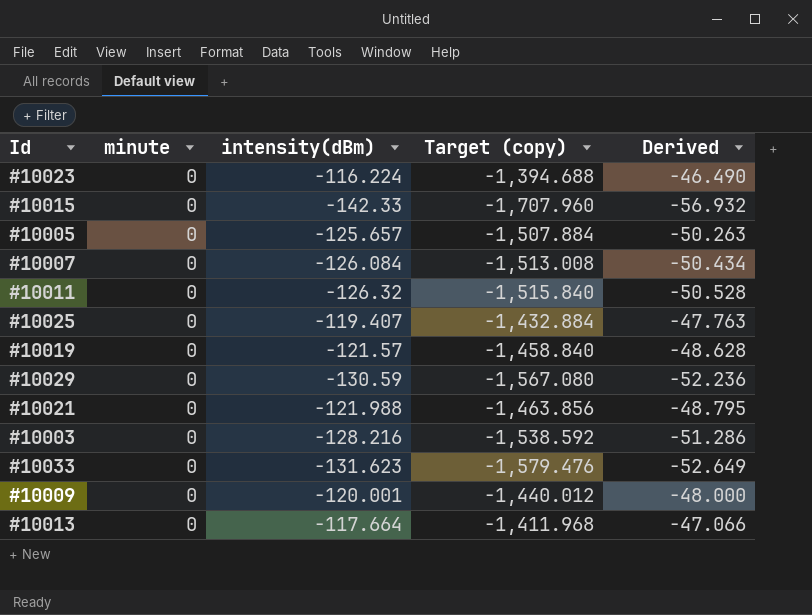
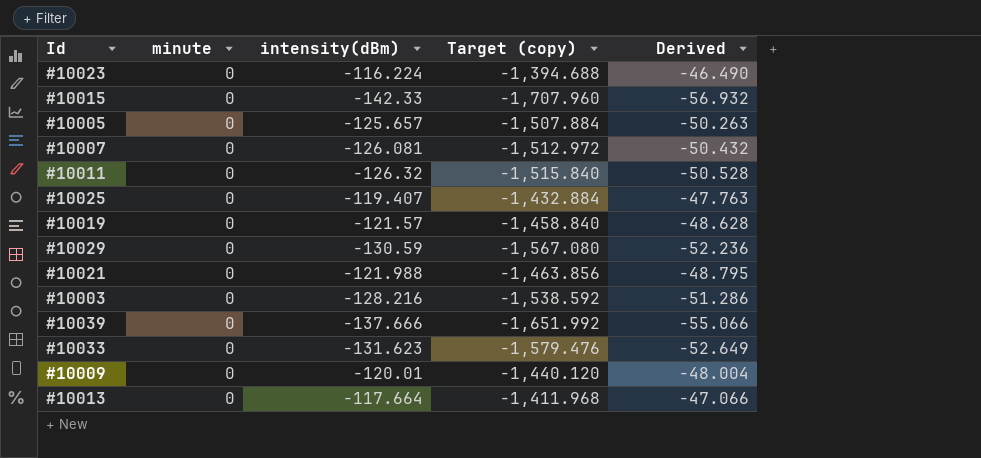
#10007 | intensity(dBm): -126.084 -> -126.081
#10007 | Target (copy): -1,513.008 -> -1,512.972
#10007 | Derived: -50.434 -> -50.432
row #10039: none -> 0 | -137.666 | -1,651.992 | -55.066
#10009 | intensity(dBm): -120.001 -> -120.01
#10009 | Target (copy): -1,440.012 -> -1,440.120
#10009 | Derived: -48.000 -> -48.004

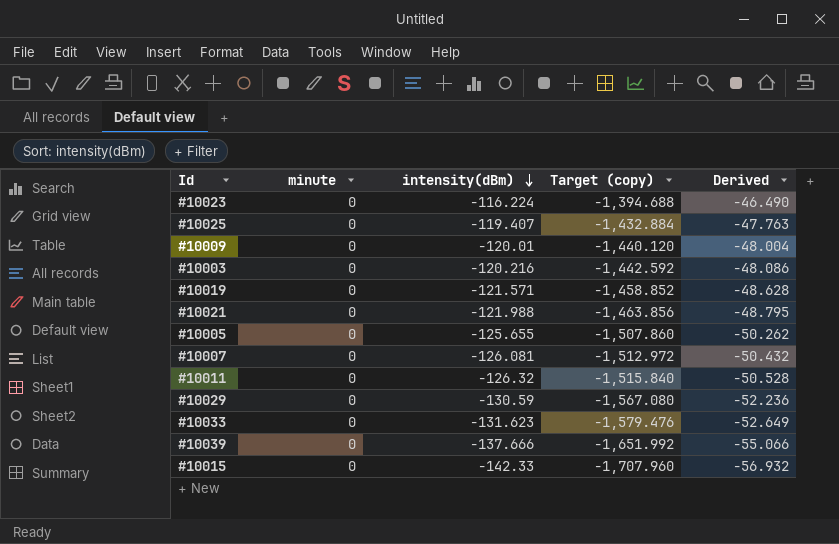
row order: none -> intensity(dBm) descending
row #10013: 0 | -117.664 | -1,411.968 | -47.066 -> none
#10003 | intensity(dBm): -128.216 -> -120.216
#10003 | Target (copy): -1,538.592 -> -1,442.592
#10003 | Derived: -51.286 -> -48.086
#10019 | intensity(dBm): -121.57 -> -121.571
#10019 | Target (copy): -1,458.840 -> -1,458.852
#10005 | intensity(dBm): -125.657 -> -125.655
#10005 | Target (copy): -1,507.884 -> -1,507.860
#10005 | Derived: -50.263 -> -50.262

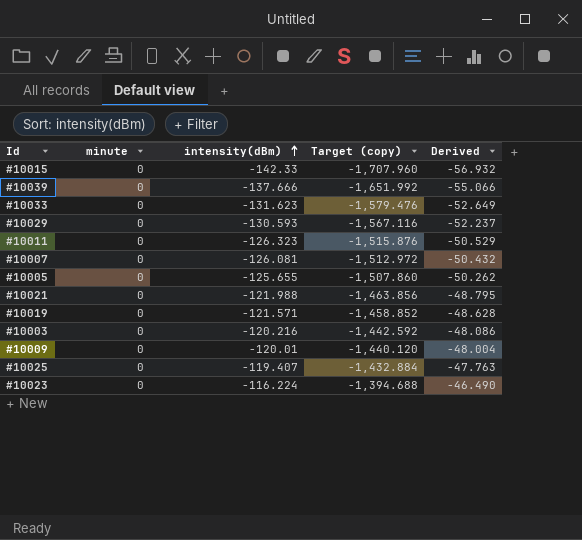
row order: intensity(dBm) descending -> intensity(dBm) ascending
#10029 | intensity(dBm): -130.59 -> -130.593
#10029 | Target (copy): -1,567.080 -> -1,567.116
#10029 | Derived: -52.236 -> -52.237
#10011 | intensity(dBm): -126.32 -> -126.323
#10011 | Target (copy): -1,515.840 -> -1,515.876
#10011 | Derived: -50.528 -> -50.529

